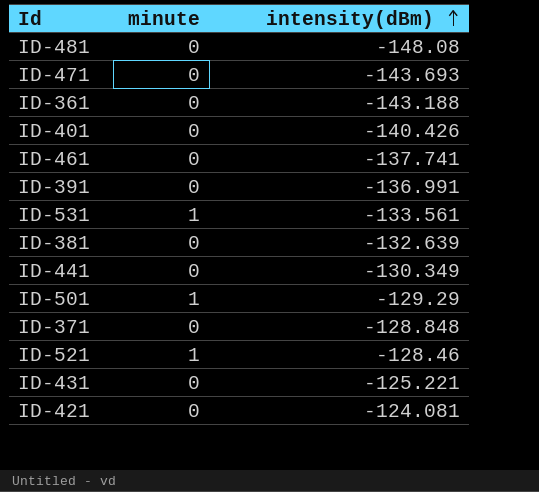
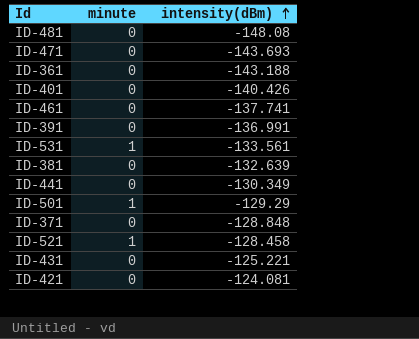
ID-521 | intensity(dBm): -128.46 -> -128.458

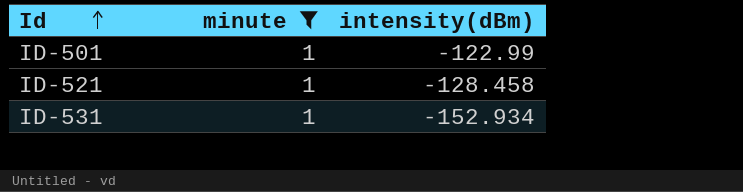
filter: none -> minute = 1
row order: intensity(dBm) ascending -> Id ascending
ID-501 | intensity(dBm): -129.29 -> -122.99
ID-531 | intensity(dBm): -133.561 -> -152.934

